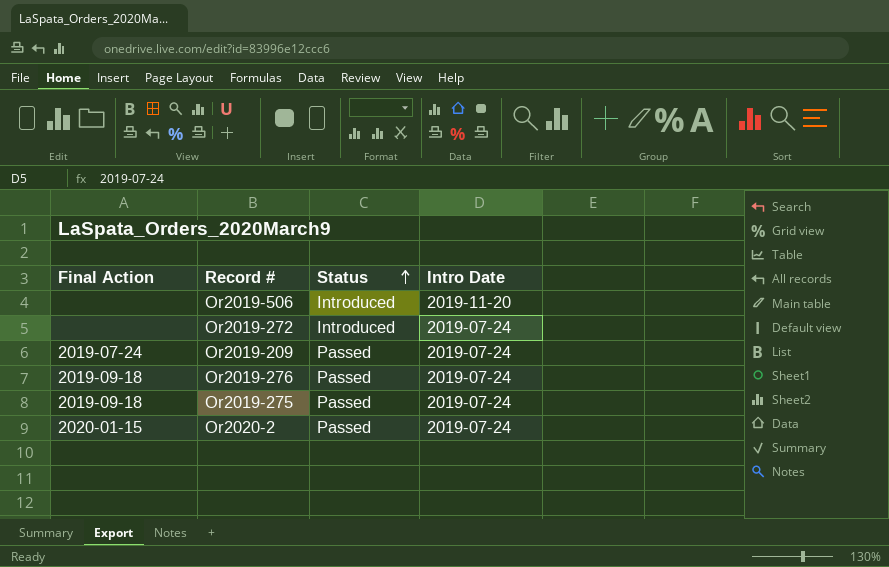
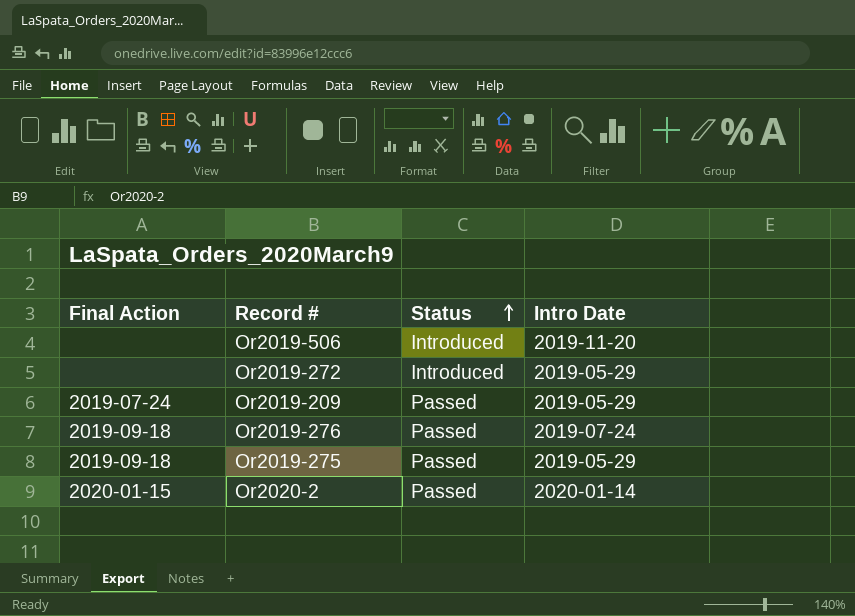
Or2019-272 | Intro Date: 2019-07-24 -> 2019-05-29
Or2019-209 | Intro Date: 2019-07-24 -> 2019-05-29
Or2019-275 | Intro Date: 2019-07-24 -> 2019-05-29
Or2020-2 | Intro Date: 2019-07-24 -> 2020-01-14

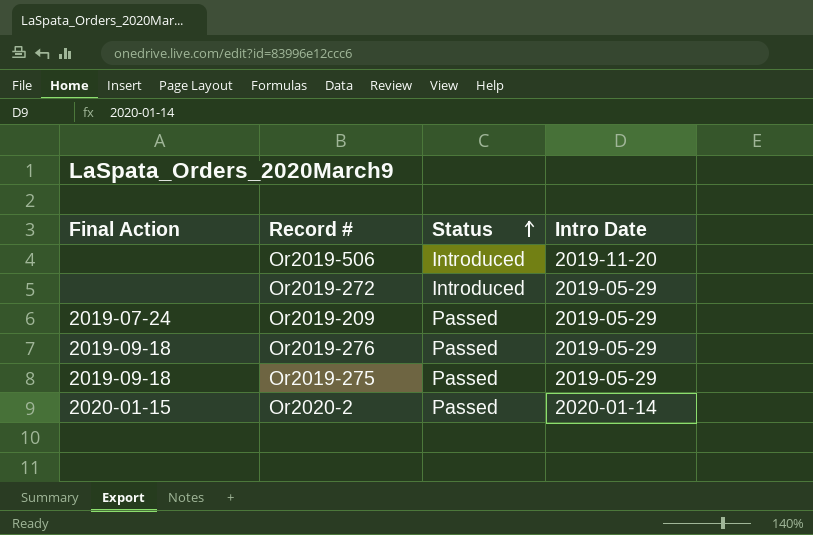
Or2019-276 | Intro Date: 2019-07-24 -> 2019-05-29

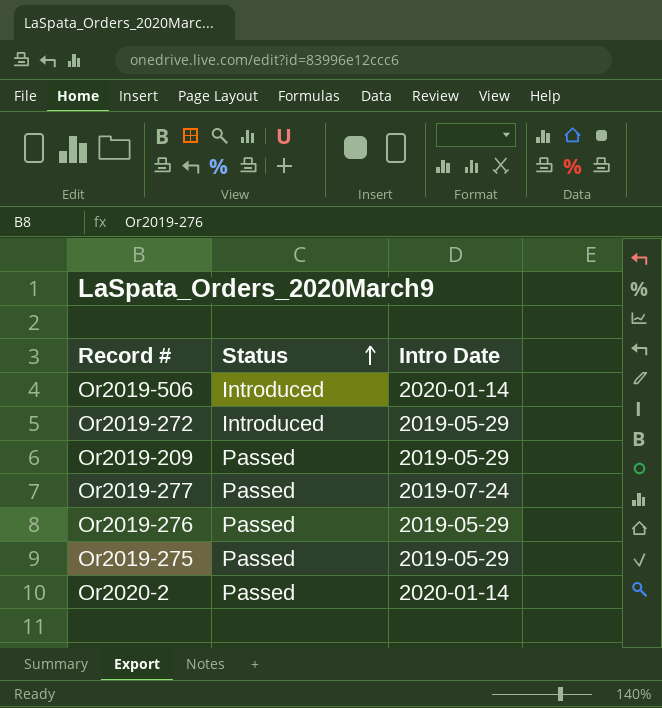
column Final Action | position: 1 -> none
Or2019-506 | Intro Date: 2019-11-20 -> 2020-01-14
row Or2019-277: none -> Passed | 2019-07-24

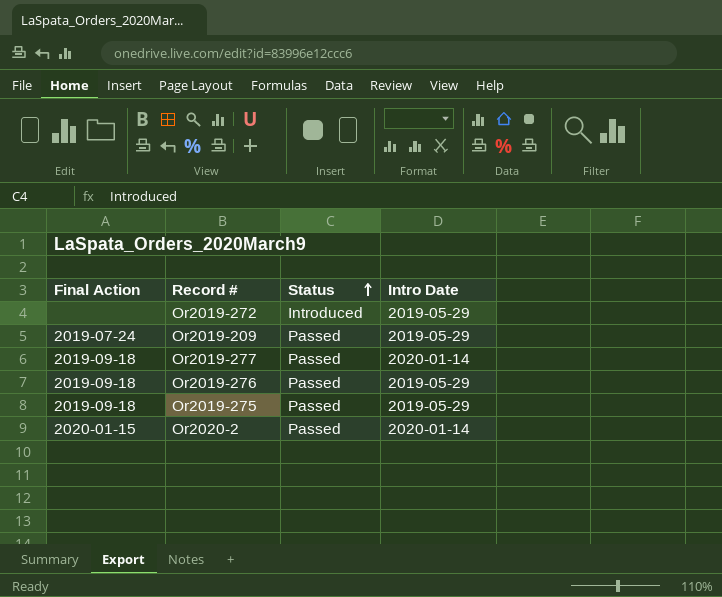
column Final Action | position: none -> 1
row Or2019-506: Introduced | 2020-01-14 -> none
Or2019-277 | Intro Date: 2019-07-24 -> 2020-01-14

